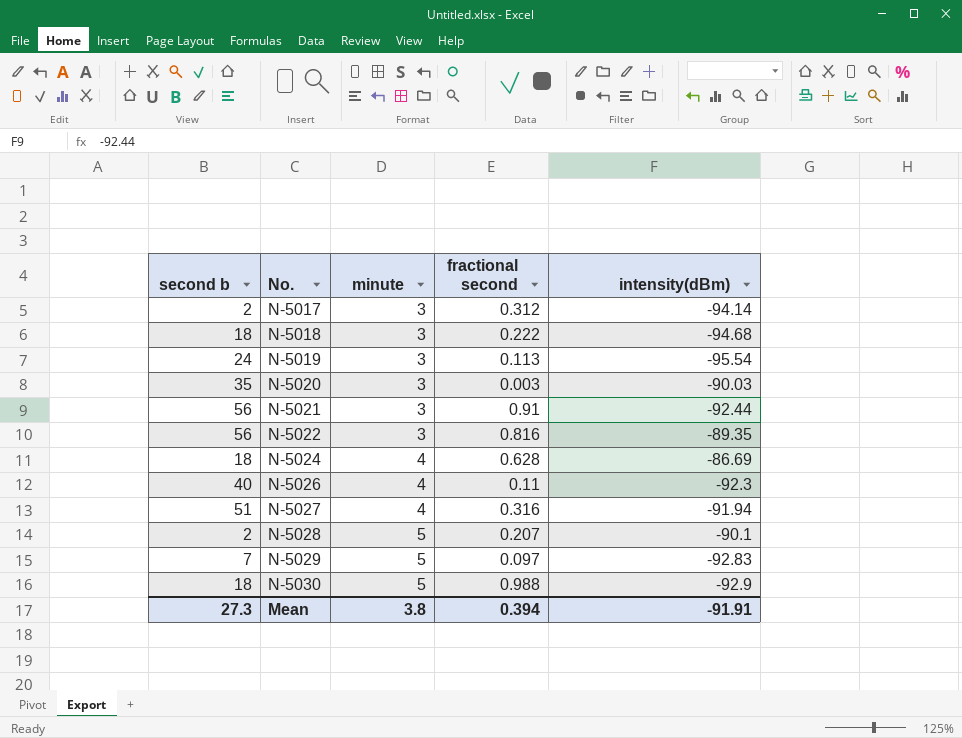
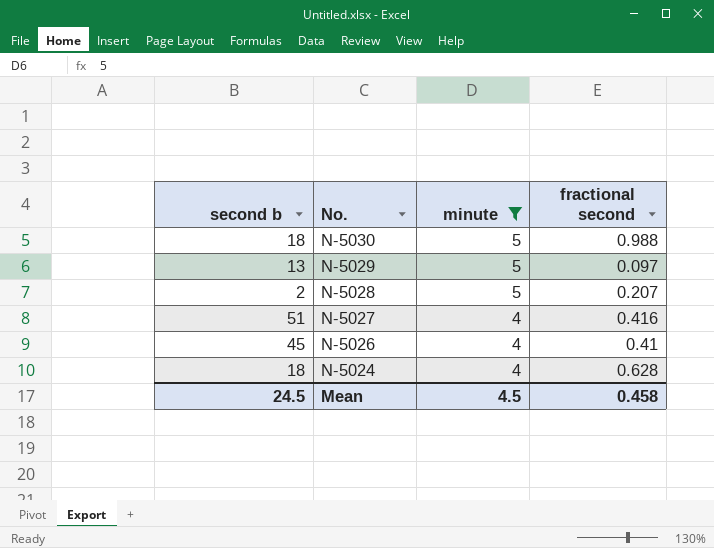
filter: none -> minute != 3
row order: No. ascending -> No. descending
column intensity(dBm) | position: 5 -> none
N-5029 | second b: 7 -> 13
N-5027 | fractional second: 0.316 -> 0.416
N-5026 | second b: 40 -> 45
N-5026 | fractional second: 0.11 -> 0.41
Mean | second b: 27.3 -> 24.5
Mean | minute: 3.8 -> 4.5
Mean | fractional second: 0.394 -> 0.458

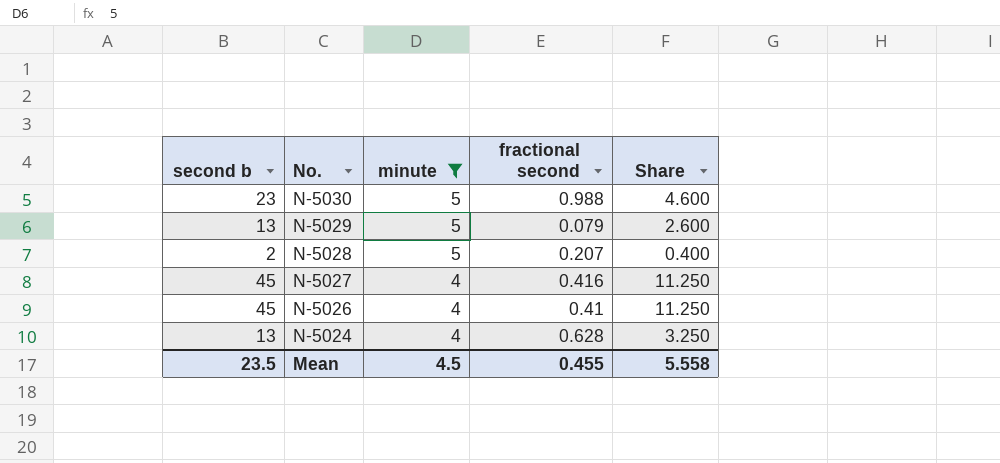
column Share | formula: none -> [second b] / [minute]
N-5030 | second b: 18 -> 23
N-5029 | fractional second: 0.097 -> 0.079
N-5027 | second b: 51 -> 45
N-5024 | second b: 18 -> 13
Mean | second b: 24.5 -> 23.5
Mean | fractional second: 0.458 -> 0.455

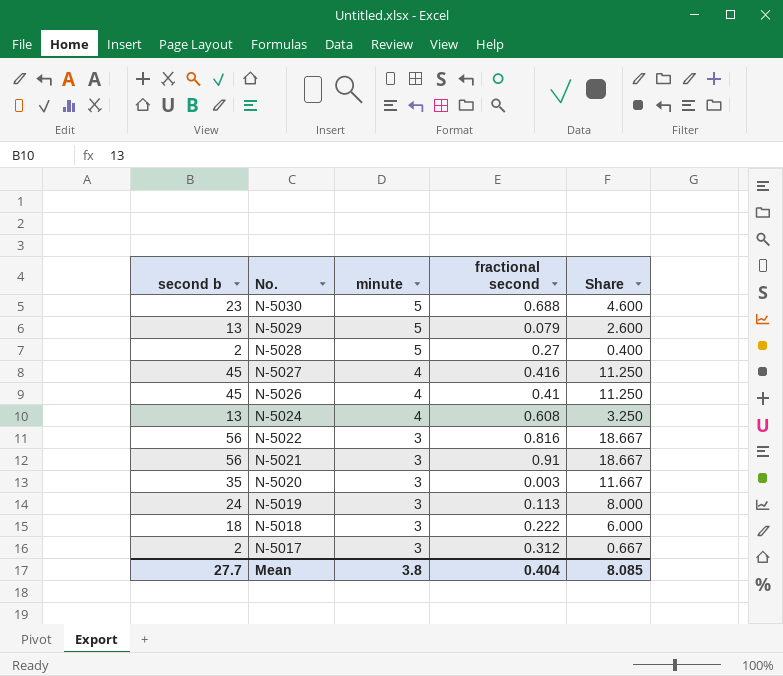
filter: minute != 3 -> none
N-5030 | fractional second: 0.988 -> 0.688
N-5028 | fractional second: 0.207 -> 0.27
N-5024 | fractional second: 0.628 -> 0.608
Mean | second b: 23.5 -> 27.7
Mean | minute: 4.5 -> 3.8
Mean | fractional second: 0.455 -> 0.404
Mean | Share: 5.558 -> 8.085

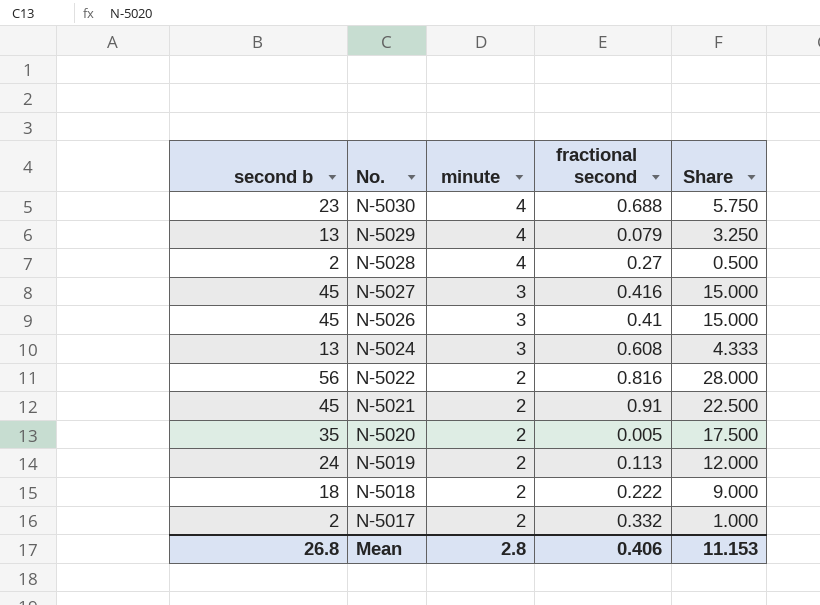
N-5030 | minute: 5 -> 4
N-5030 | Share: 4.600 -> 5.750
N-5029 | minute: 5 -> 4
N-5029 | Share: 2.600 -> 3.250
N-5028 | minute: 5 -> 4
N-5028 | Share: 0.400 -> 0.500
N-5027 | minute: 4 -> 3
N-5027 | Share: 11.250 -> 15.000
N-5026 | minute: 4 -> 3
N-5026 | Share: 11.250 -> 15.000
N-5024 | minute: 4 -> 3
N-5024 | Share: 3.250 -> 4.333
N-5022 | minute: 3 -> 2
N-5022 | Share: 18.667 -> 28.000
N-5021 | second b: 56 -> 45
N-5021 | minute: 3 -> 2
N-5021 | Share: 18.667 -> 22.500
N-5020 | minute: 3 -> 2
N-5020 | fractional second: 0.003 -> 0.005
N-5020 | Share: 11.667 -> 17.500
N-5019 | minute: 3 -> 2
N-5019 | Share: 8.000 -> 12.000
N-5018 | minute: 3 -> 2
N-5018 | Share: 6.000 -> 9.000
N-5017 | minute: 3 -> 2
N-5017 | fractional second: 0.312 -> 0.332
N-5017 | Share: 0.667 -> 1.000
Mean | second b: 27.7 -> 26.8
Mean | minute: 3.8 -> 2.8
Mean | fractional second: 0.404 -> 0.406
Mean | Share: 8.085 -> 11.153

